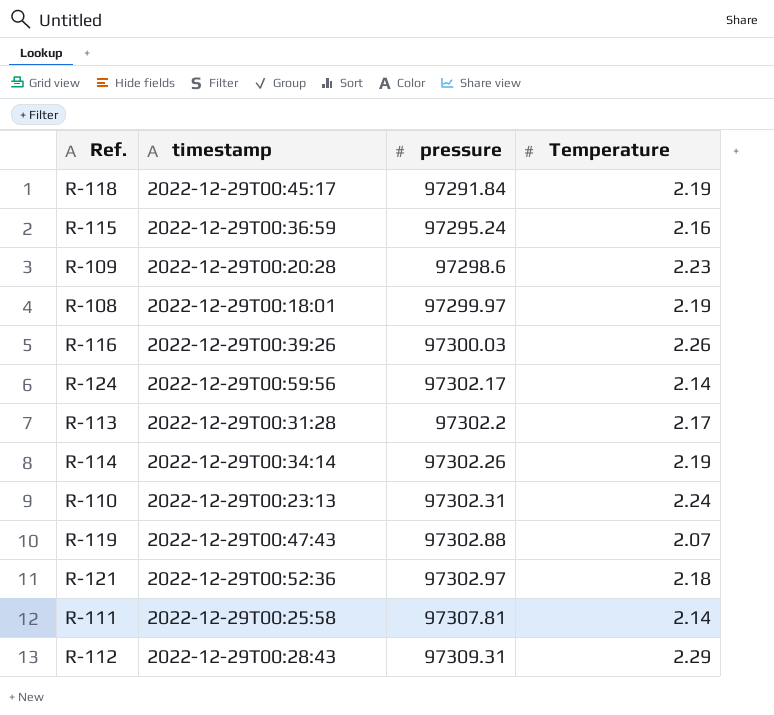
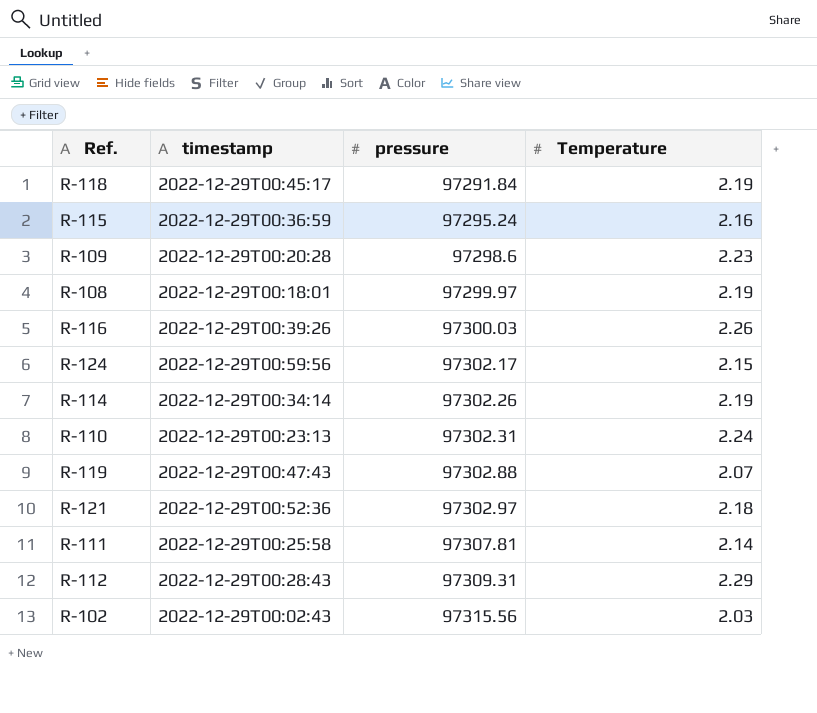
row R-113: 2022-12-29T00:31:28 | 97302.2 | 2.17 -> none
R-124 | Temperature: 2.14 -> 2.15
row R-102: none -> 2022-12-29T00:02:43 | 97315.56 | 2.03

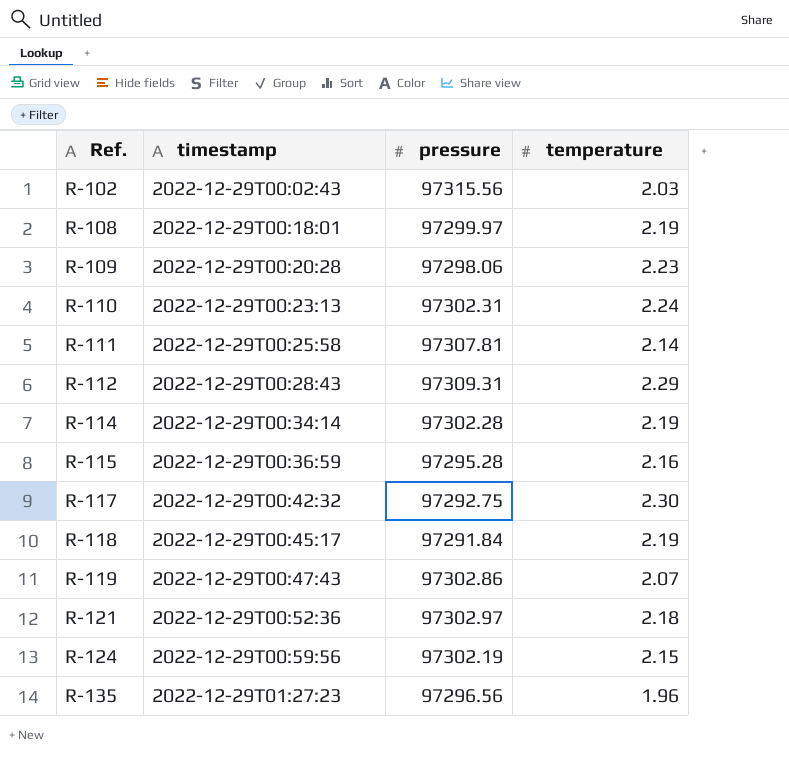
row order: pressure ascending -> Ref. ascending
column name: Temperature -> temperature
row R-116: 2022-12-29T00:39:26 | 97300.03 | 2.26 -> none
R-109 | pressure: 97298.6 -> 97298.06
R-114 | pressure: 97302.26 -> 97302.28
R-115 | pressure: 97295.24 -> 97295.28
row R-117: none -> 2022-12-29T00:42:32 | 97292.75 | 2.30
R-119 | pressure: 97302.88 -> 97302.86
R-124 | pressure: 97302.17 -> 97302.19
row R-135: none -> 2022-12-29T01:27:23 | 97296.56 | 1.96

